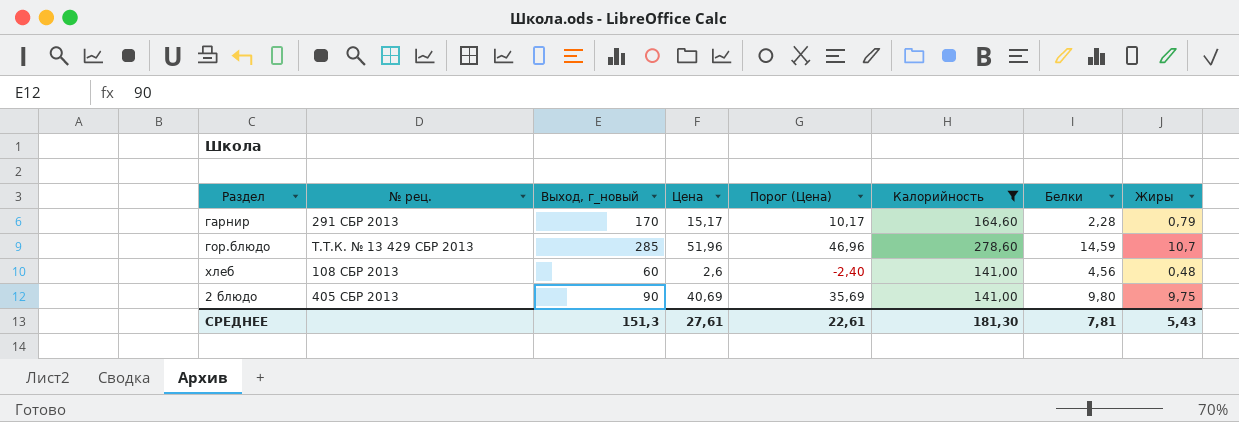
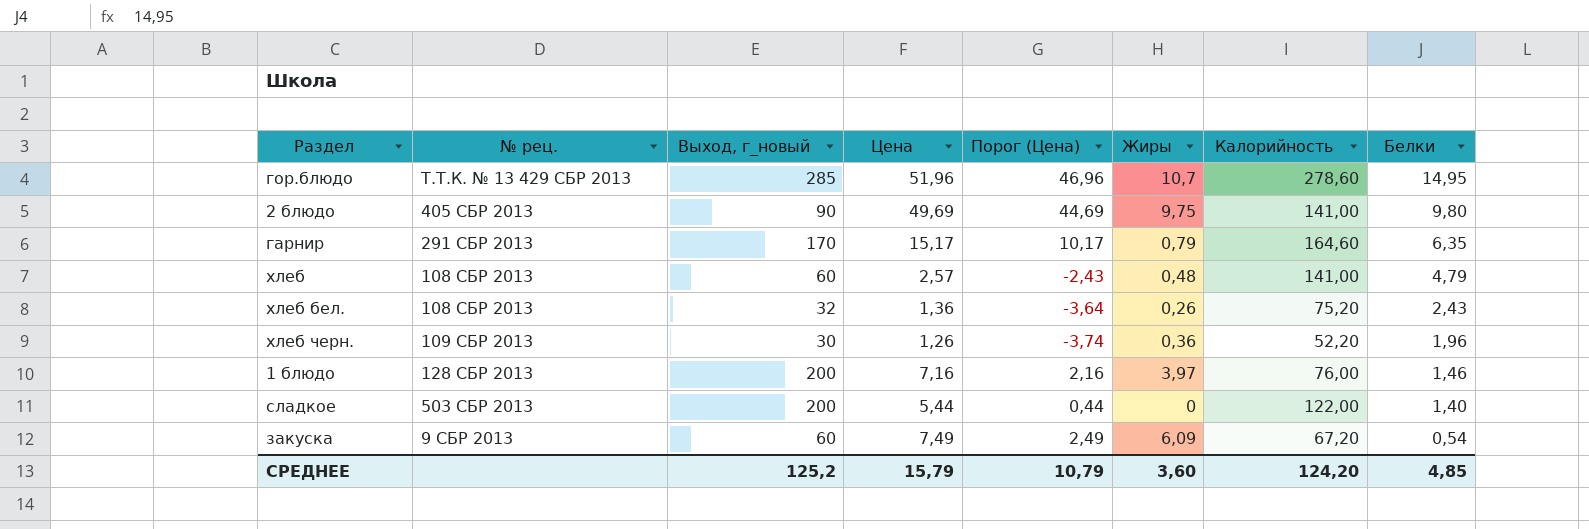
filter: Калорийность >= 141,00 -> none
row order: none -> Белки descending
column Жиры | position: 8 -> 6
гор.блюдо | Белки: 14,59 -> 14,95
2 блюдо | Цена: 40,69 -> 49,69
2 блюдо | Порог (Цена): 35,69 -> 44,69
гарнир | Белки: 2,28 -> 6,35
хлеб | Цена: 2,6 -> 2,57
хлеб | Порог (Цена): -2,40 -> -2,43
хлеб | Белки: 4,56 -> 4,79
СРЕДНЕЕ | Выход, г_новый: 151,3 -> 125,2
СРЕДНЕЕ | Цена: 27,61 -> 15,79
СРЕДНЕЕ | Порог (Цена): 22,61 -> 10,79
СРЕДНЕЕ | Жиры: 5,43 -> 3,60
СРЕДНЕЕ | Калорийность: 181,30 -> 124,20
СРЕДНЕЕ | Белки: 7,81 -> 4,85

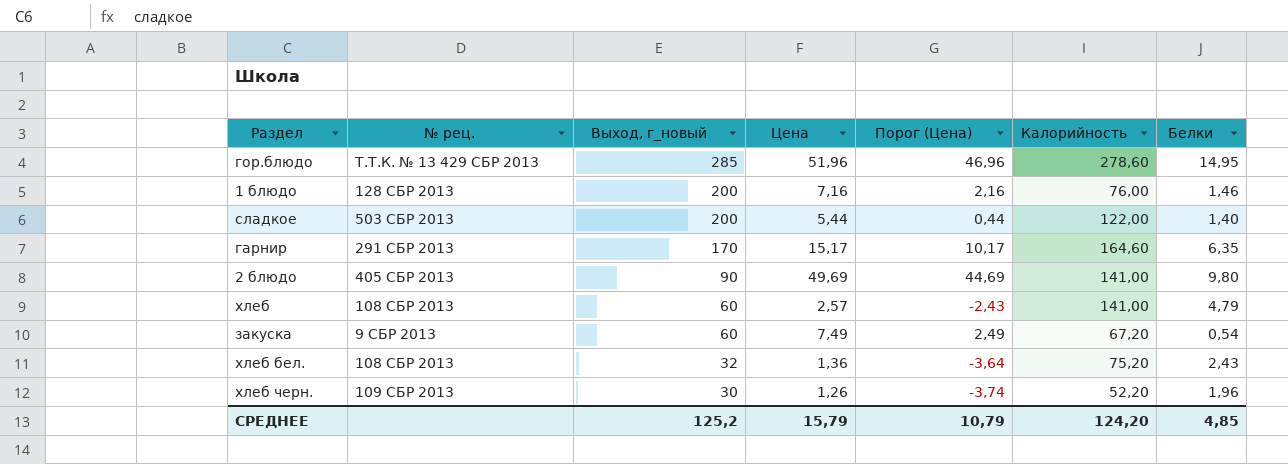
row order: Белки descending -> Выход, г_новый descending
column Жиры | position: 6 -> none

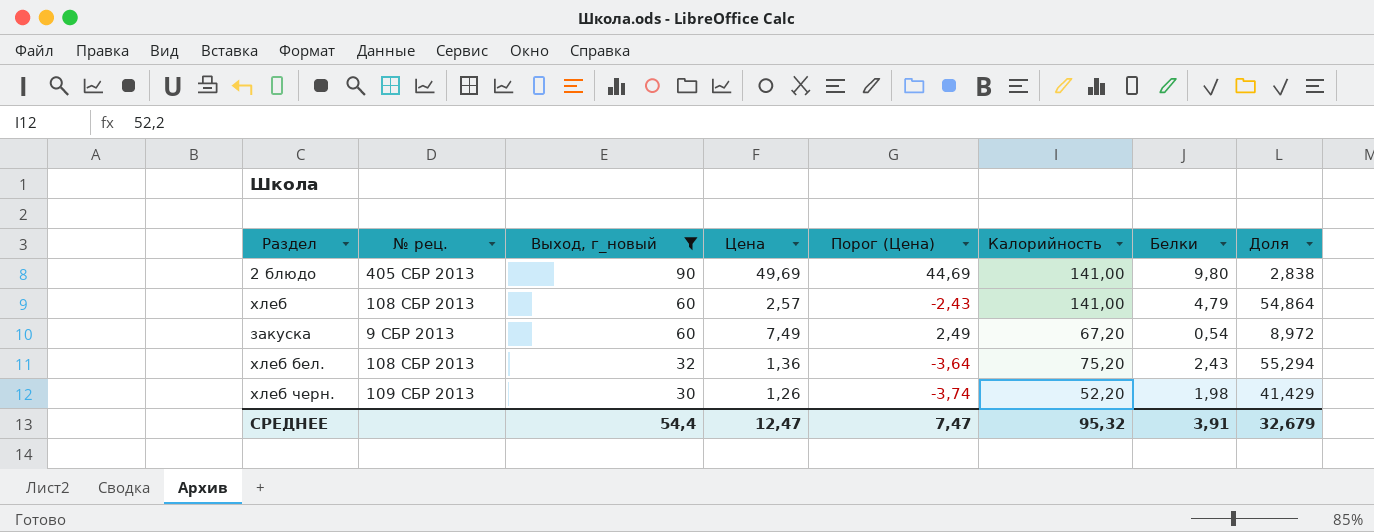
filter: none -> Выход, г_новый <= 90
column Доля | formula: none -> [Калорийность] / [Цена]
хлеб черн. | Белки: 1,96 -> 1,98
СРЕДНЕЕ | Выход, г_новый: 125,2 -> 54,4
СРЕДНЕЕ | Цена: 15,79 -> 12,47
СРЕДНЕЕ | Порог (Цена): 10,79 -> 7,47
СРЕДНЕЕ | Калорийность: 124,20 -> 95,32
СРЕДНЕЕ | Белки: 4,85 -> 3,91

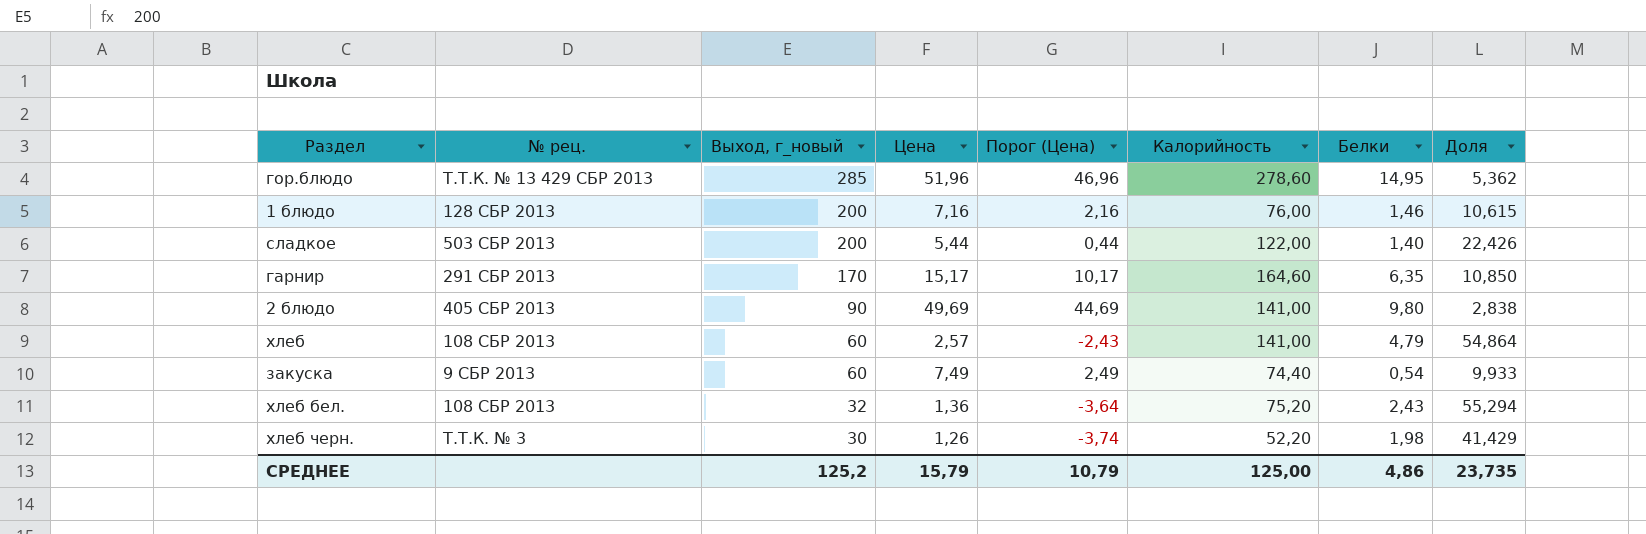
filter: Выход, г_новый <= 90 -> none
закуска | Калорийность: 67,20 -> 74,40
закуска | Доля: 8,972 -> 9,933
хлеб черн. | № рец.: 109 СБР 2013 -> Т.Т.К. № 3
СРЕДНЕЕ | Выход, г_новый: 54,4 -> 125,2
СРЕДНЕЕ | Цена: 12,47 -> 15,79
СРЕДНЕЕ | Порог (Цена): 7,47 -> 10,79
СРЕДНЕЕ | Калорийность: 95,32 -> 125,00
СРЕДНЕЕ | Белки: 3,91 -> 4,86
СРЕДНЕЕ | Доля: 32,679 -> 23,735

